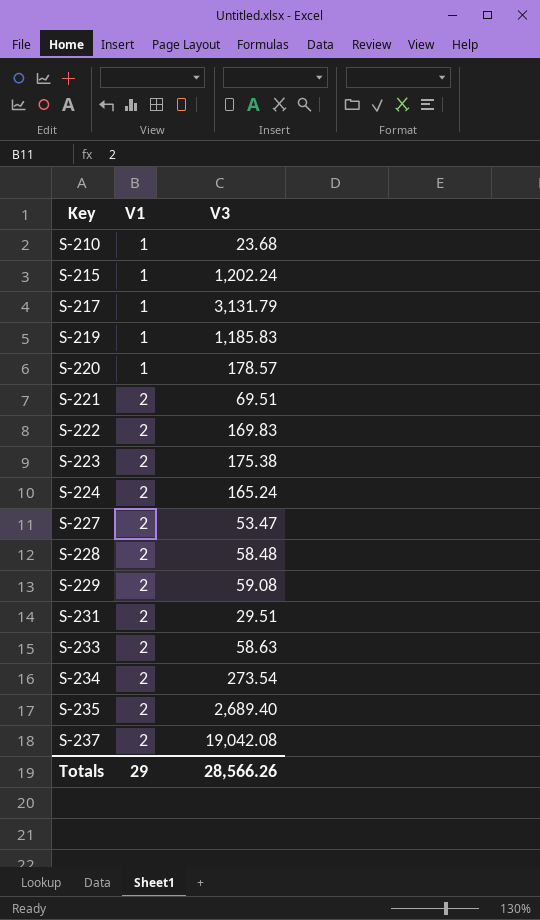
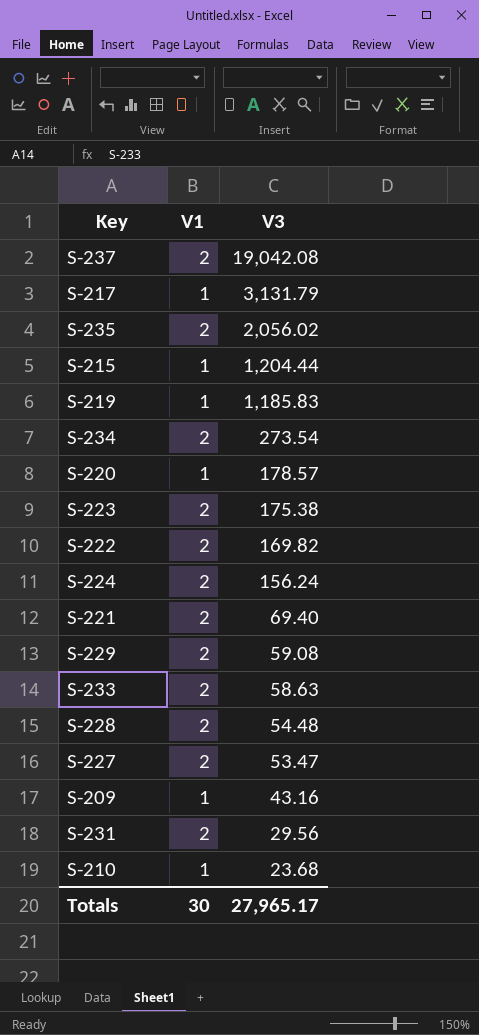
row order: Key ascending -> V3 descending
S-235 | V3: 2,689.40 -> 2,056.02
S-215 | V3: 1,202.24 -> 1,204.44
S-222 | V3: 169.83 -> 169.82
S-224 | V3: 165.24 -> 156.24
S-221 | V3: 69.51 -> 69.40
S-228 | V3: 58.48 -> 54.48
row S-209: none -> 1 | 43.16
S-231 | V3: 29.51 -> 29.56
Totals | V1: 29 -> 30
Totals | V3: 28,566.26 -> 27,965.17

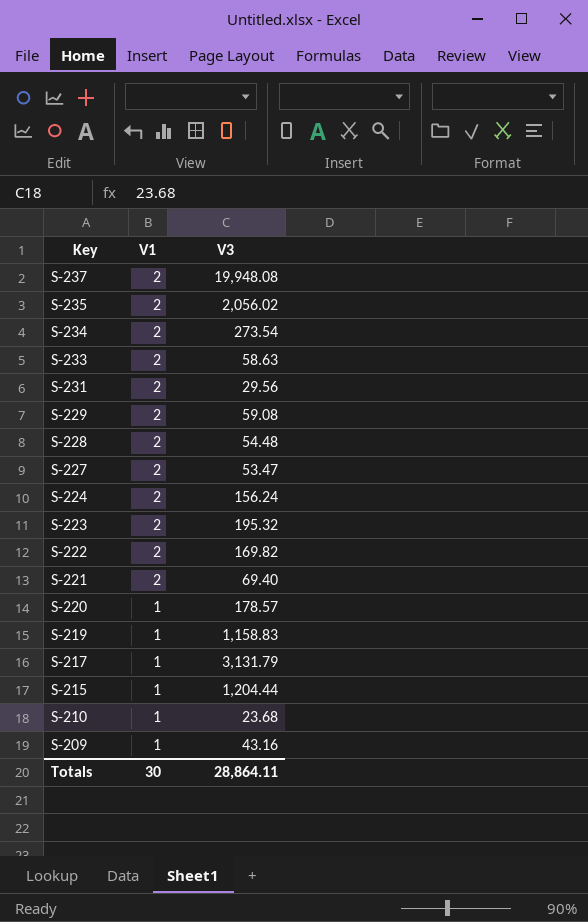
row order: V3 descending -> Key descending
S-237 | V3: 19,042.08 -> 19,948.08
S-223 | V3: 175.38 -> 195.32
S-219 | V3: 1,185.83 -> 1,158.83
Totals | V3: 27,965.17 -> 28,864.11

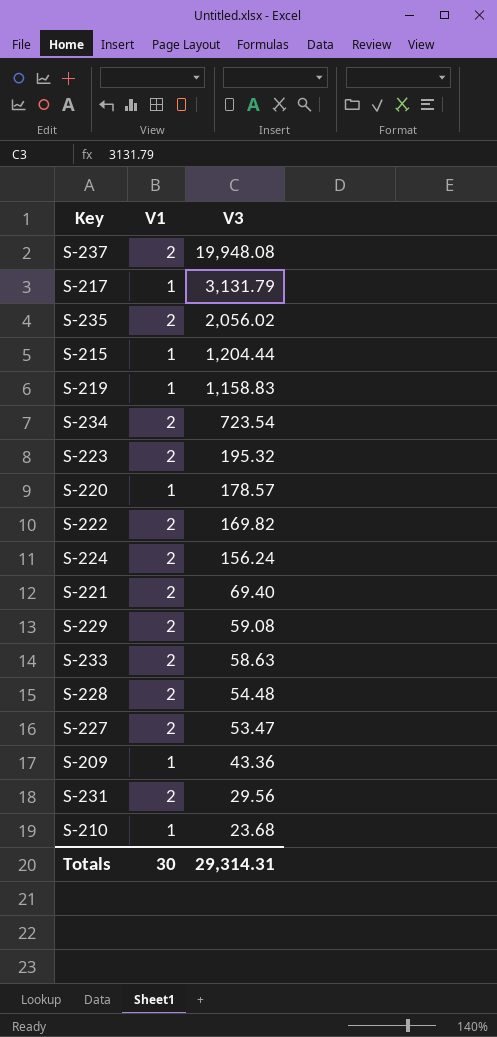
row order: Key descending -> V3 descending
S-234 | V3: 273.54 -> 723.54
S-209 | V3: 43.16 -> 43.36
Totals | V3: 28,864.11 -> 29,314.31

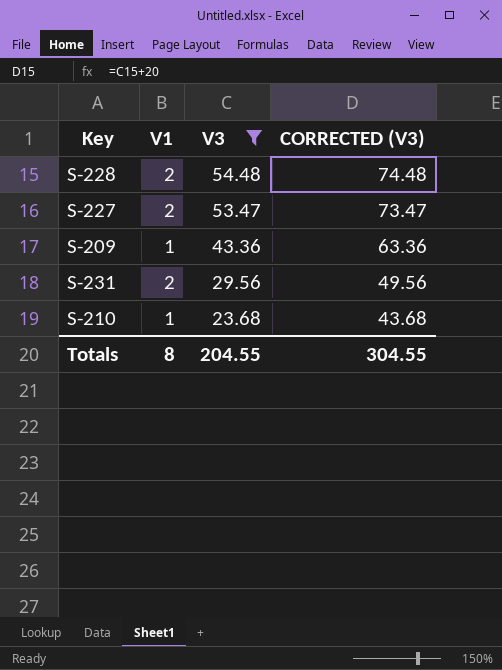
filter: none -> V3 <= 54.48
column CORRECTED (V3) | formula: none -> [V3] + 20
Totals | V1: 30 -> 8
Totals | V3: 29,314.31 -> 204.55

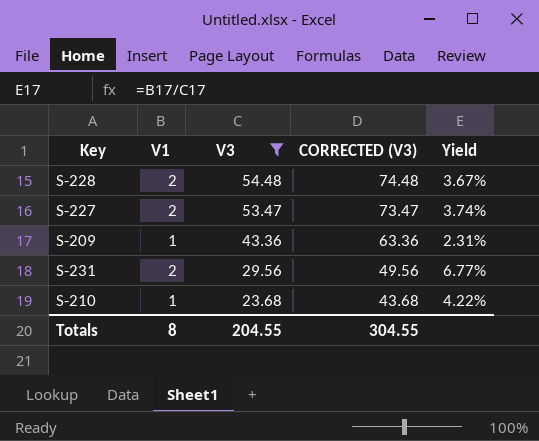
column Yield | formula: none -> [V1] / [V3]

